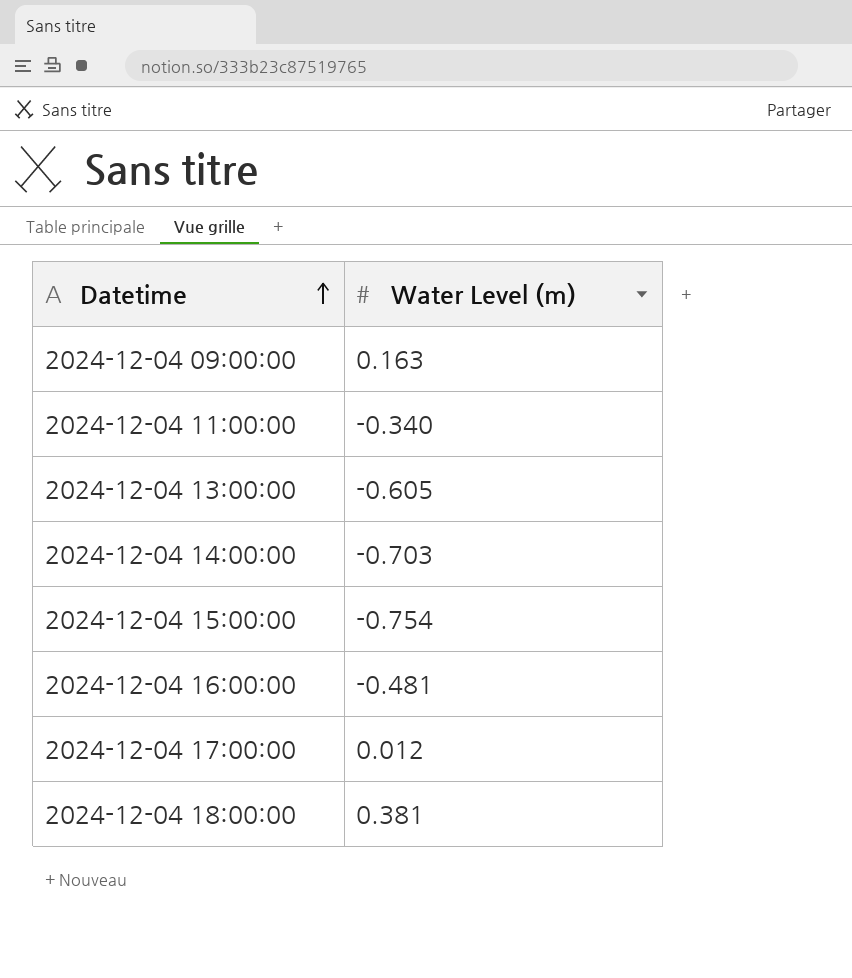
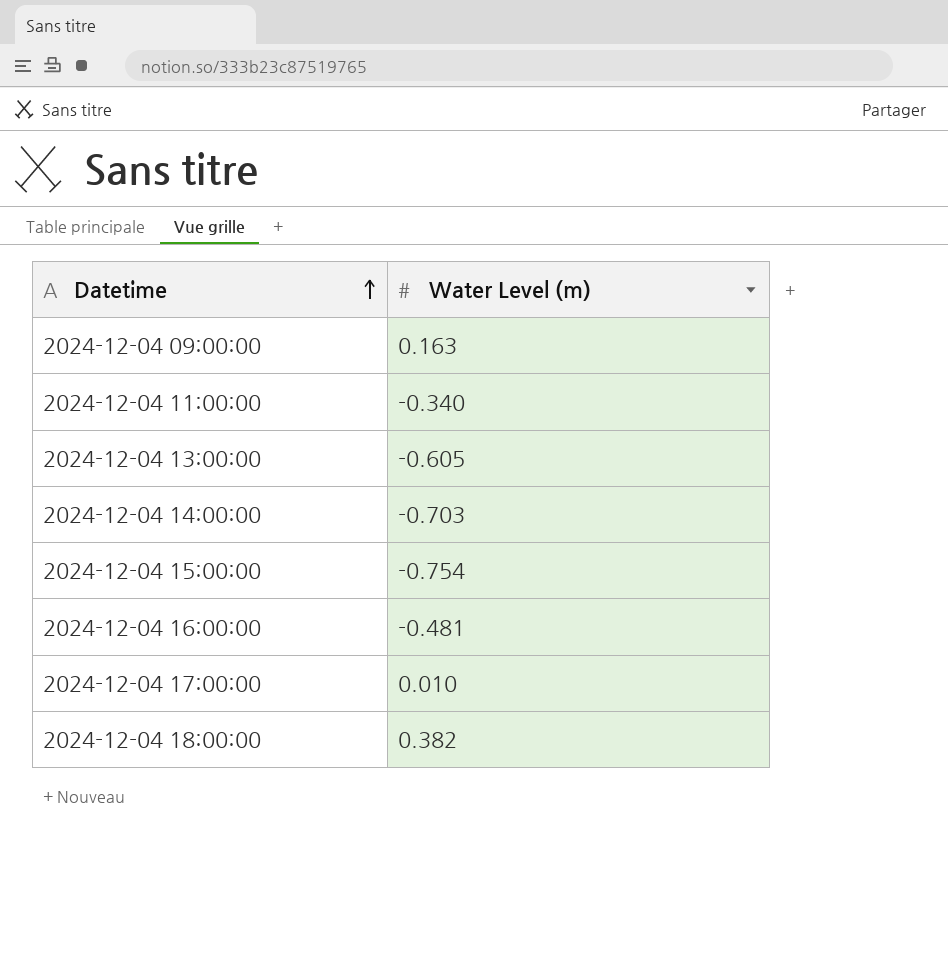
2024-12-04 17:00:00 | Water Level (m): 0.012 -> 0.010
2024-12-04 18:00:00 | Water Level (m): 0.381 -> 0.382

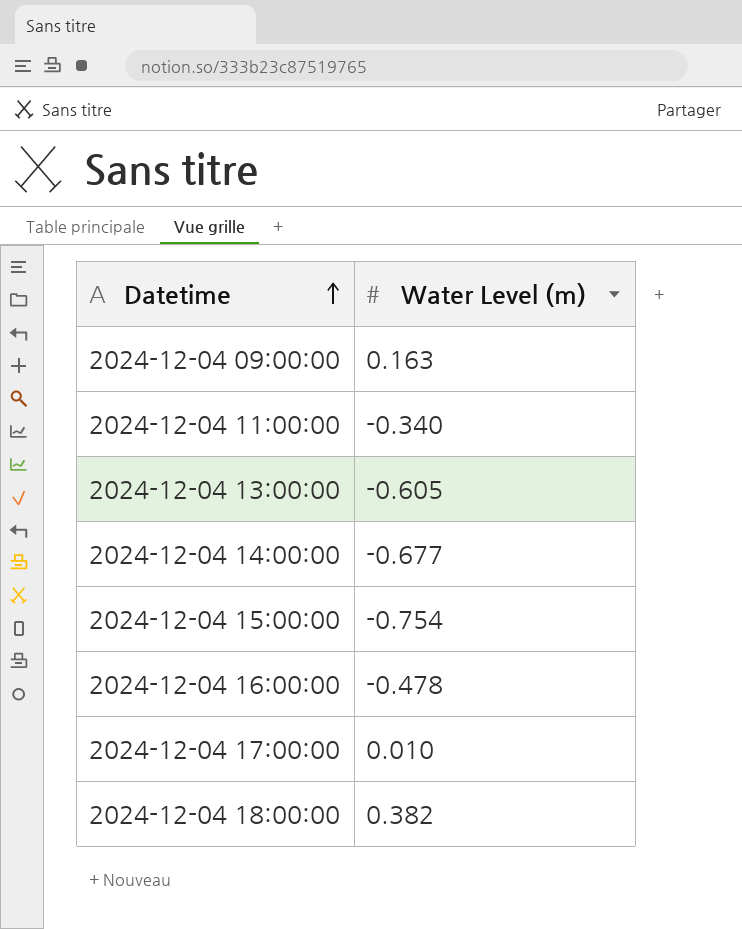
2024-12-04 14:00:00 | Water Level (m): -0.703 -> -0.677
2024-12-04 16:00:00 | Water Level (m): -0.481 -> -0.478

